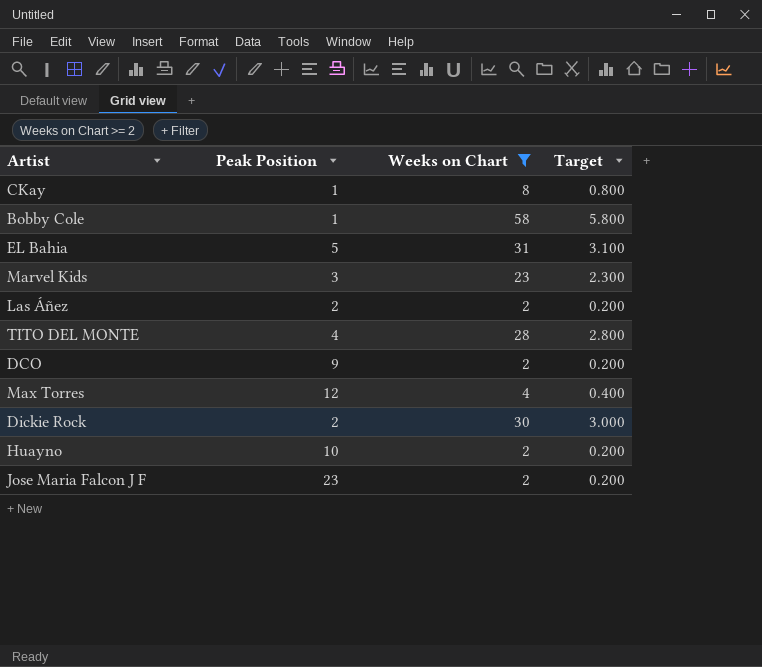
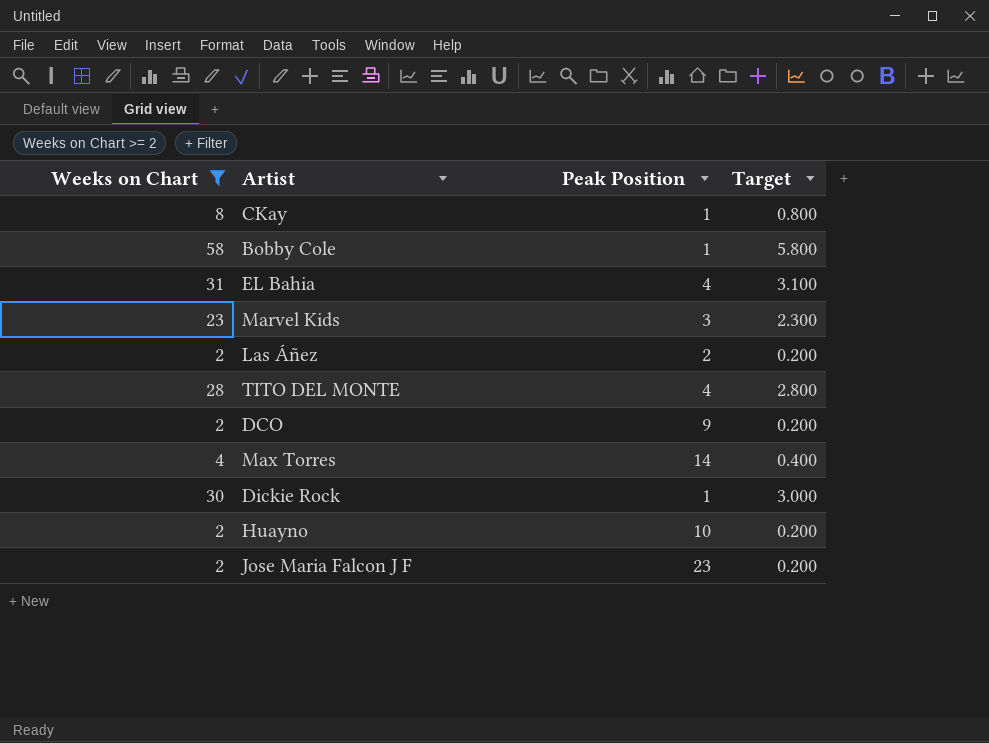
column Weeks on Chart | position: 3 -> 1
EL Bahia | Peak Position: 5 -> 4
Max Torres | Peak Position: 12 -> 14
Dickie Rock | Peak Position: 2 -> 1

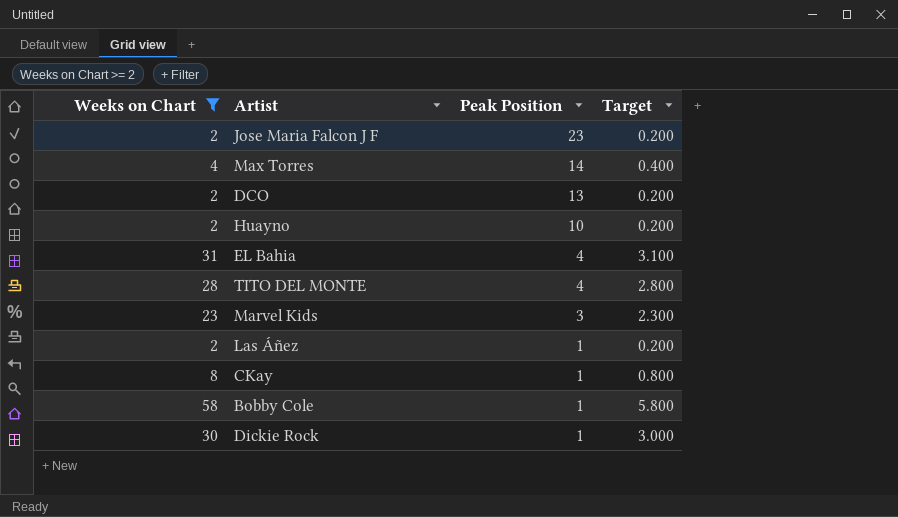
row order: none -> Peak Position descending
DCO | Peak Position: 9 -> 13
Las Áñez | Peak Position: 2 -> 1

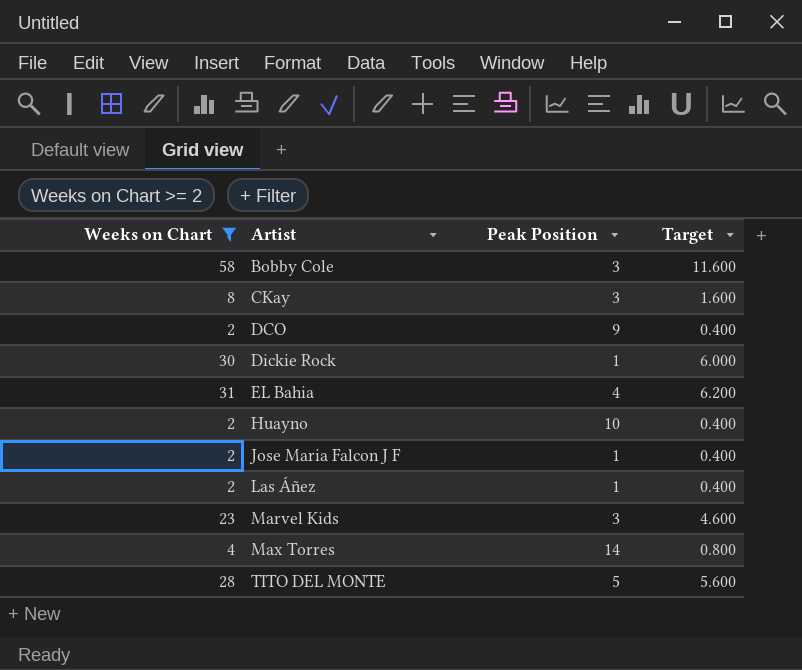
row order: Peak Position descending -> Artist ascending
column Target | formula: [Weeks on Chart] * 0.1 -> [Weeks on Chart] * 0.2
Bobby Cole | Peak Position: 1 -> 3
CKay | Peak Position: 1 -> 3
DCO | Peak Position: 13 -> 9
Jose Maria Falcon J F | Peak Position: 23 -> 1
TITO DEL MONTE | Peak Position: 4 -> 5

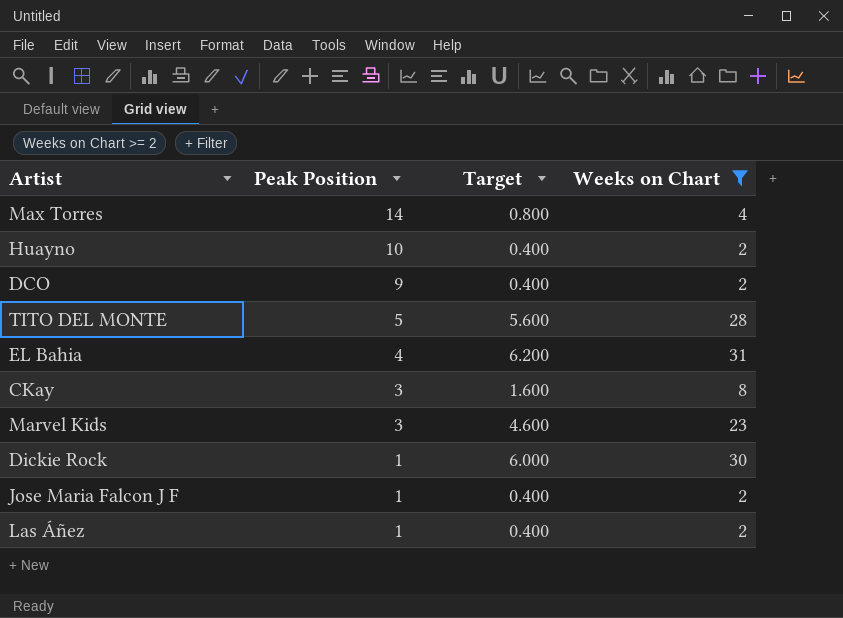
row order: Artist ascending -> Peak Position descending
column Weeks on Chart | position: 1 -> 4
row Bobby Cole: 58 | 3 | 11.600 -> none

